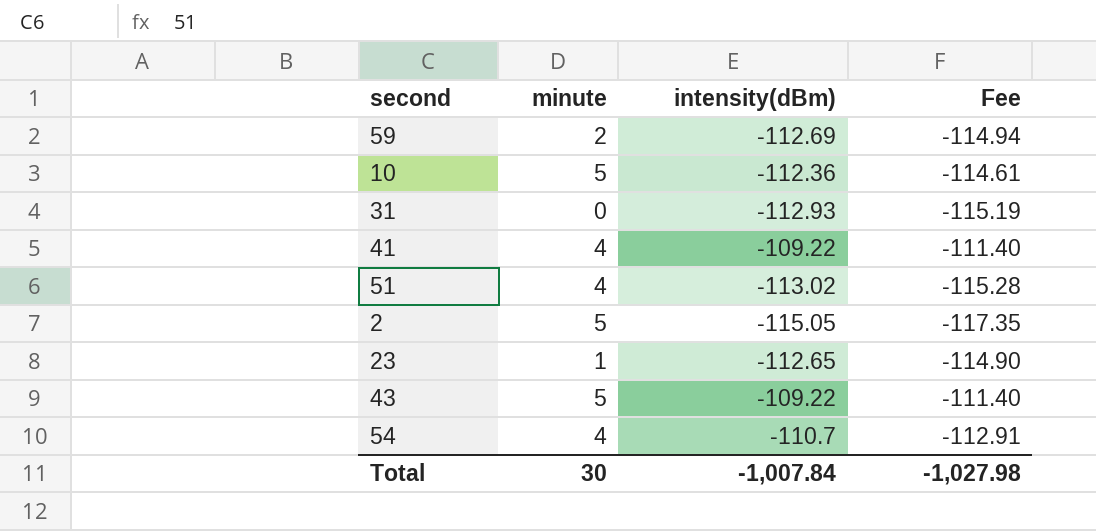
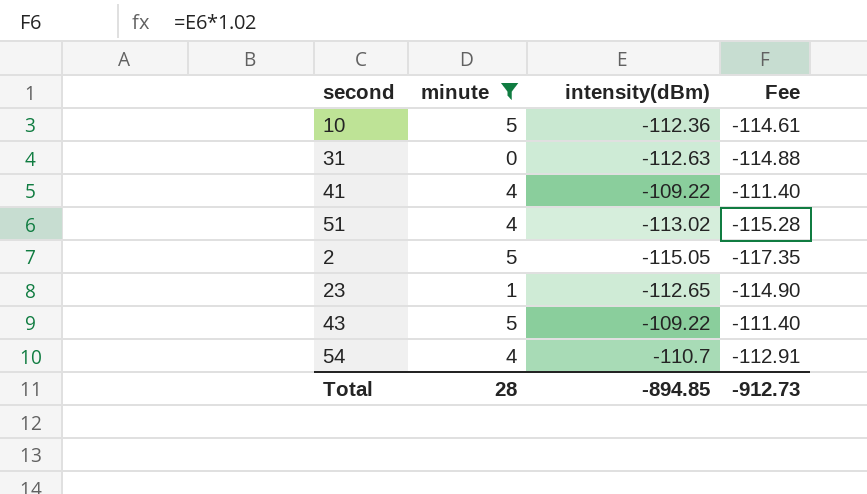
filter: none -> minute != 2
31 | intensity(dBm): -112.93 -> -112.63
31 | Fee: -115.19 -> -114.88
Total | minute: 30 -> 28
Total | intensity(dBm): -1,007.84 -> -894.85
Total | Fee: -1,027.98 -> -912.73

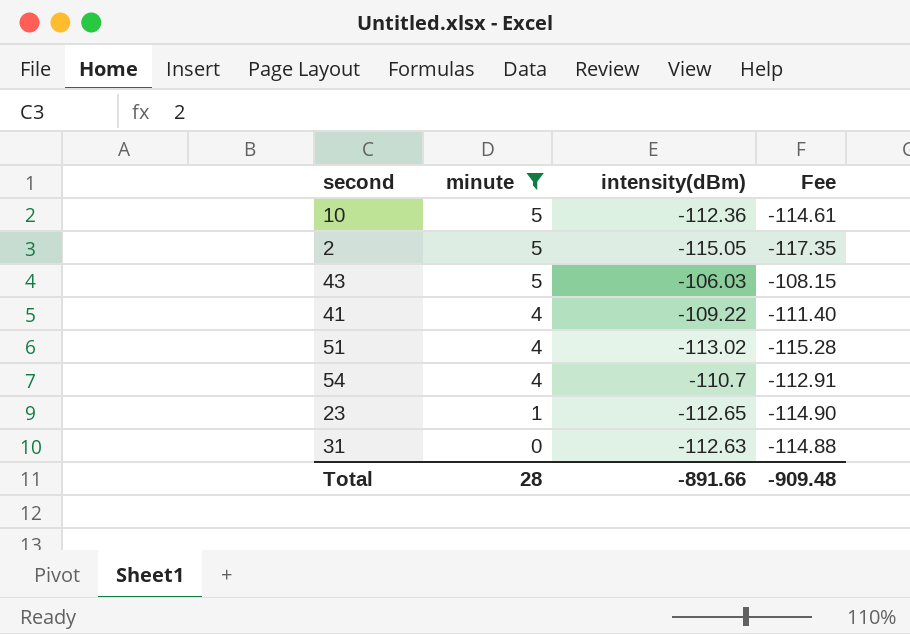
row order: none -> minute descending
43 | intensity(dBm): -109.22 -> -106.03
43 | Fee: -111.40 -> -108.15
Total | intensity(dBm): -894.85 -> -891.66
Total | Fee: -912.73 -> -909.48

